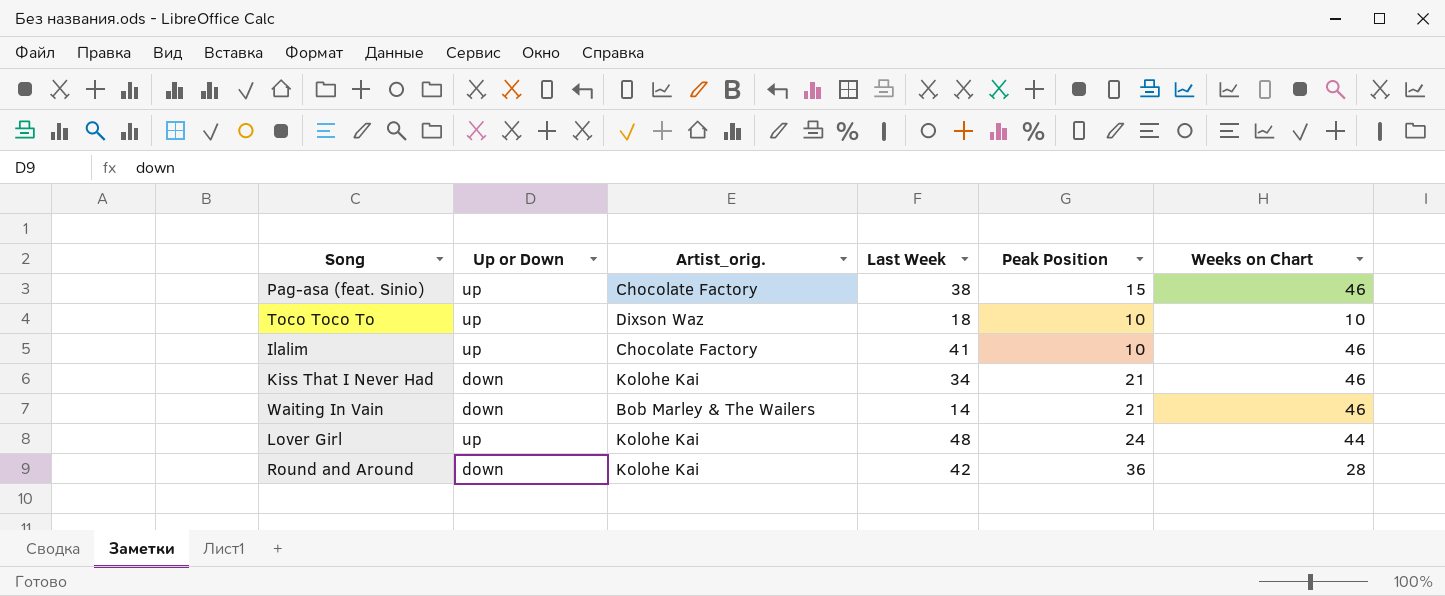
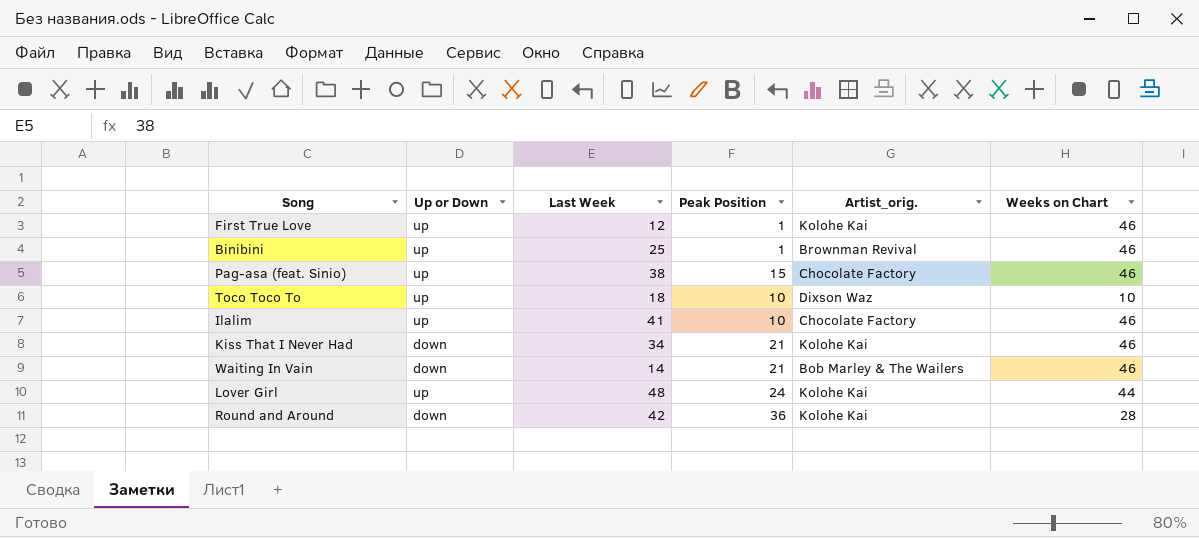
column Artist_orig. | position: 3 -> 5
row First True Love: none -> up | 12 | 1 | Kolohe Kai | 46
row Binibini: none -> up | 25 | 1 | Brownman Revival | 46

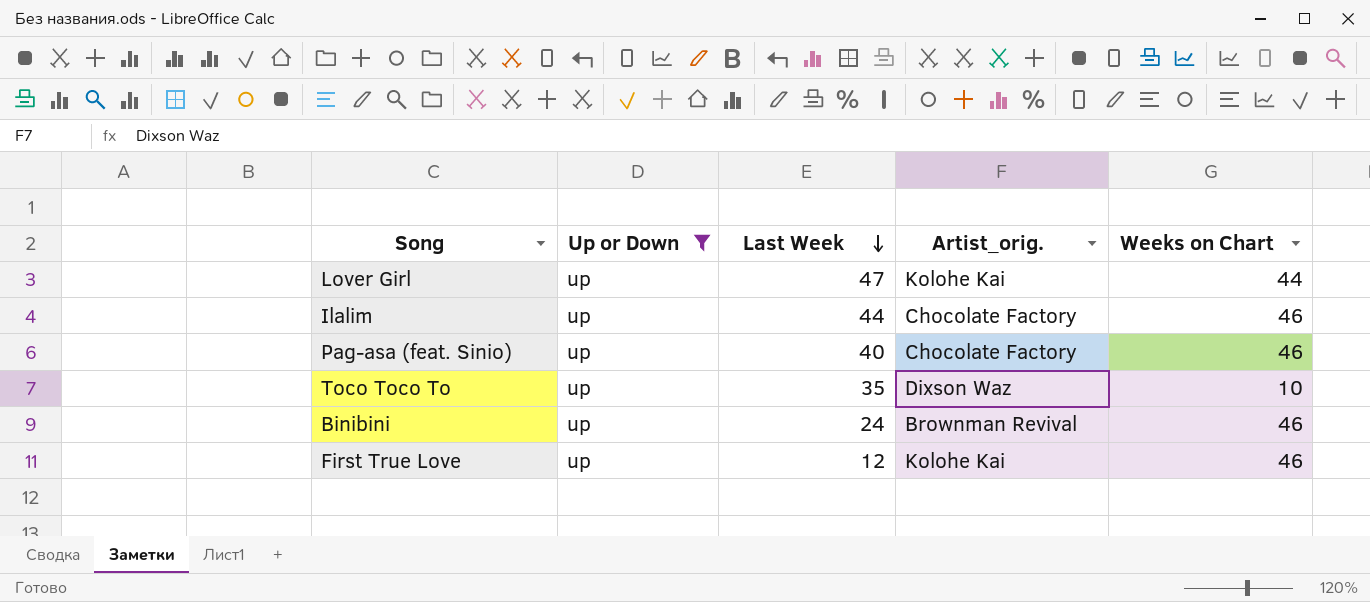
filter: none -> Up or Down = up
row order: none -> Last Week descending
column Peak Position | position: 4 -> none
Lover Girl | Last Week: 48 -> 47
Ilalim | Last Week: 41 -> 44
Pag-asa (feat. Sinio) | Last Week: 38 -> 40
Toco Toco To | Last Week: 18 -> 35
Binibini | Last Week: 25 -> 24

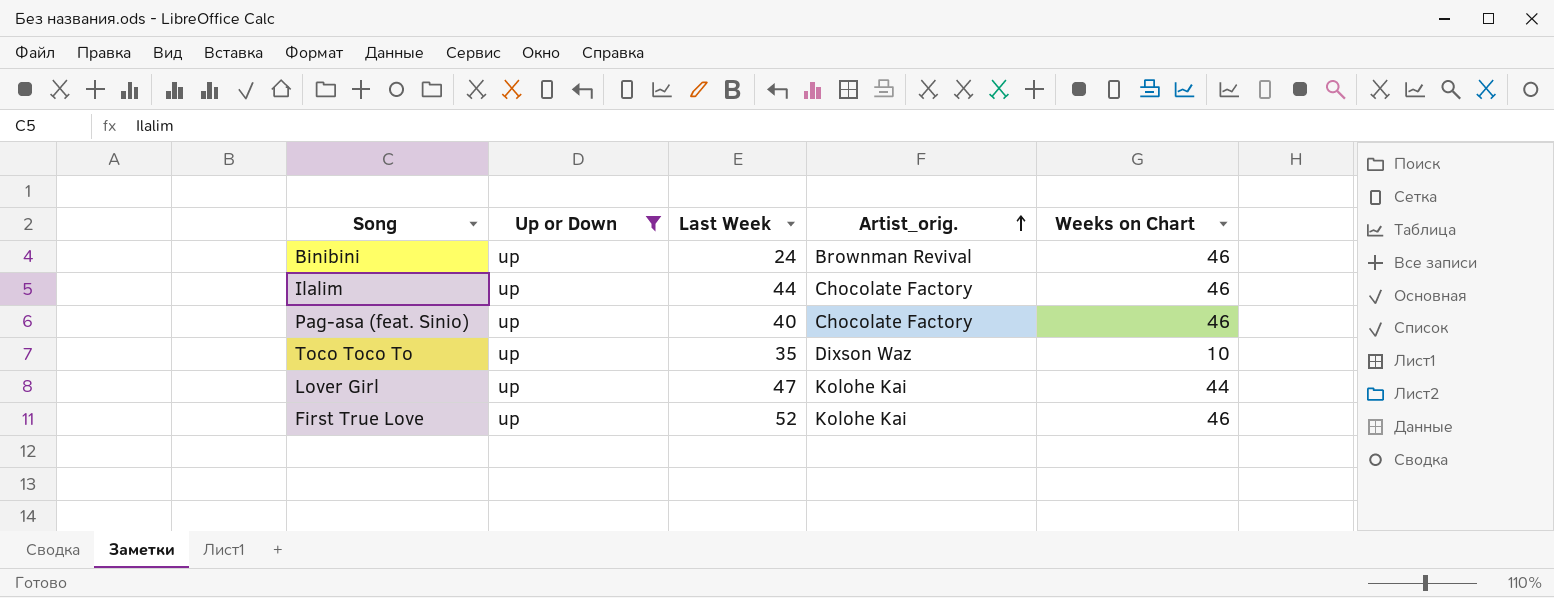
row order: Last Week descending -> Artist_orig. ascending
First True Love | Last Week: 12 -> 52

